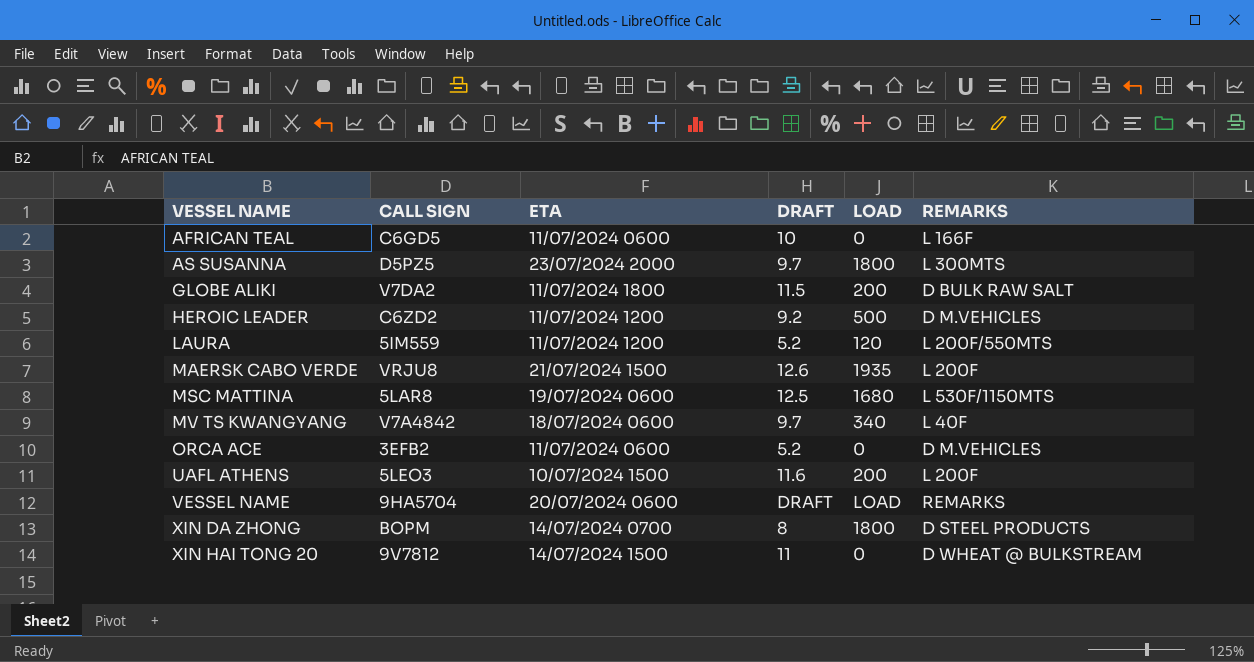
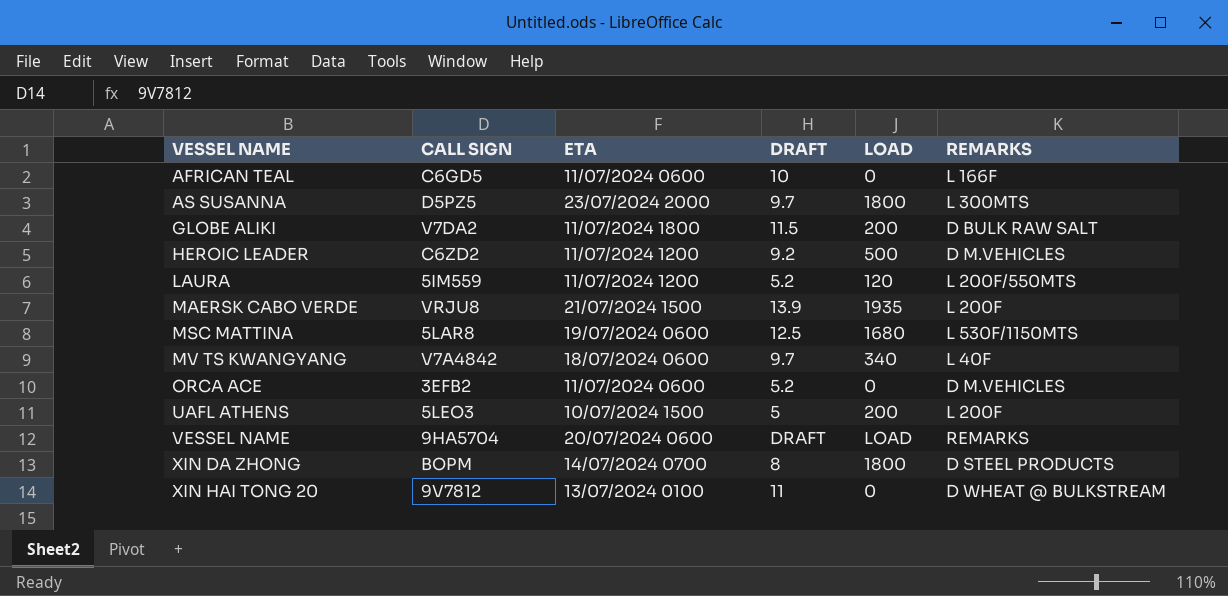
MAERSK CABO VERDE | DRAFT: 12.6 -> 13.9
UAFL ATHENS | DRAFT: 11.6 -> 5
XIN HAI TONG 20 | ETA: 14/07/2024 1500 -> 13/07/2024 0100

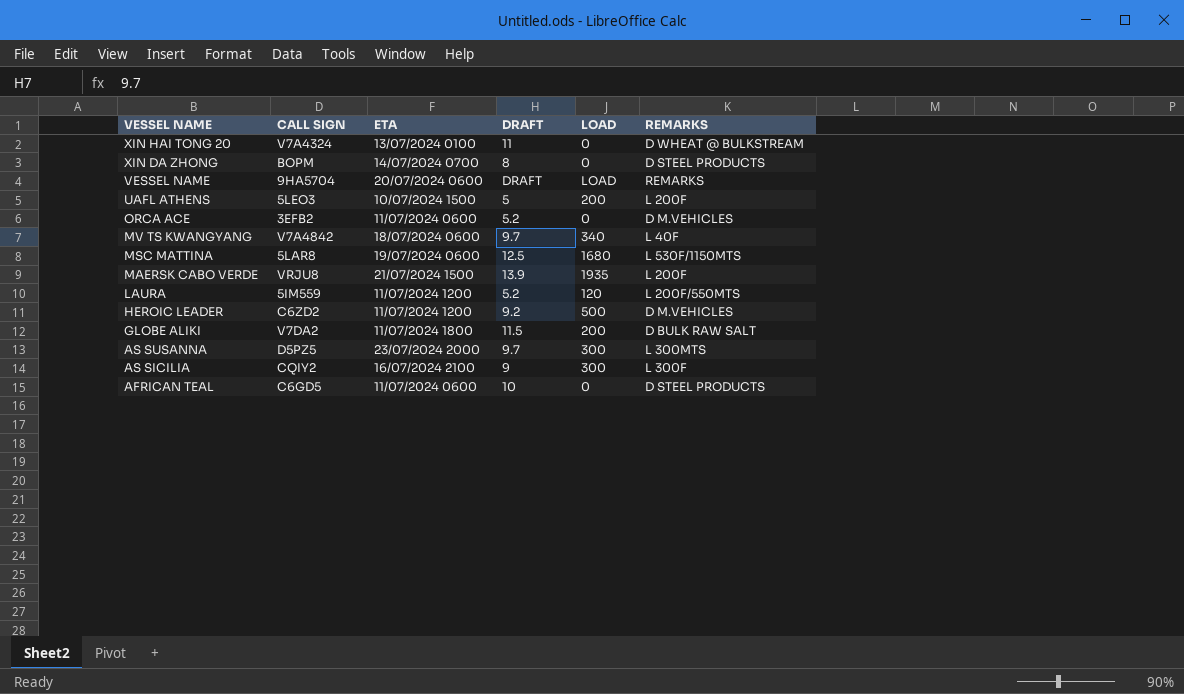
row order: VESSEL NAME ascending -> VESSEL NAME descending
XIN HAI TONG 20 | CALL SIGN: 9V7812 -> V7A4324
XIN DA ZHONG | LOAD: 1800 -> 0
AS SUSANNA | LOAD: 1800 -> 300
row AS SICILIA: none -> CQIY2 | 16/07/2024 2100 | 9 | 300 | L 300F
AFRICAN TEAL | REMARKS: L 166F -> D STEEL PRODUCTS

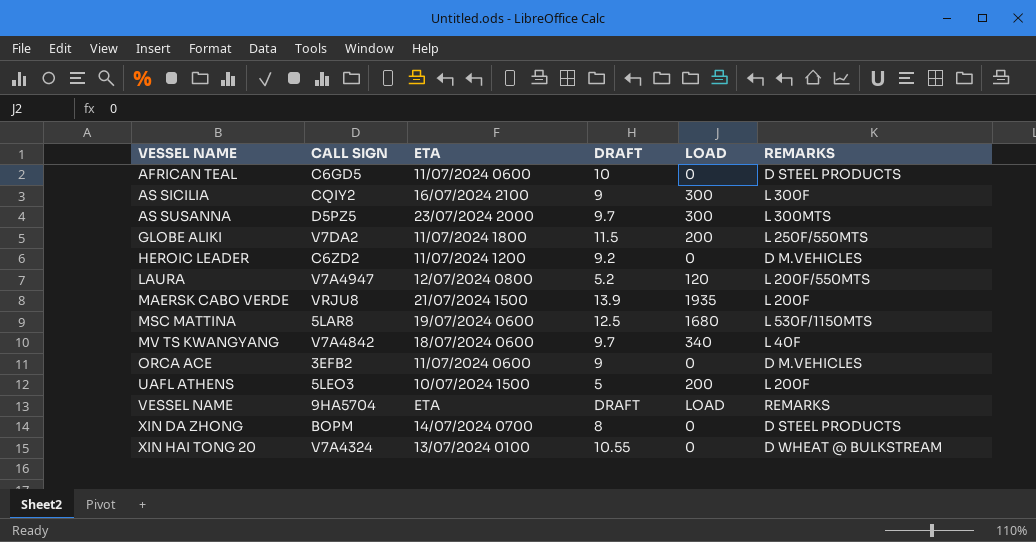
row order: VESSEL NAME descending -> VESSEL NAME ascending
GLOBE ALIKI | REMARKS: D BULK RAW SALT -> L 250F/550MTS
HEROIC LEADER | LOAD: 500 -> 0
LAURA | CALL SIGN: 5IM559 -> V7A4947
LAURA | ETA: 11/07/2024 1200 -> 12/07/2024 0800
ORCA ACE | DRAFT: 5.2 -> 9
VESSEL NAME | ETA: 20/07/2024 0600 -> ETA
XIN HAI TONG 20 | DRAFT: 11 -> 10.55

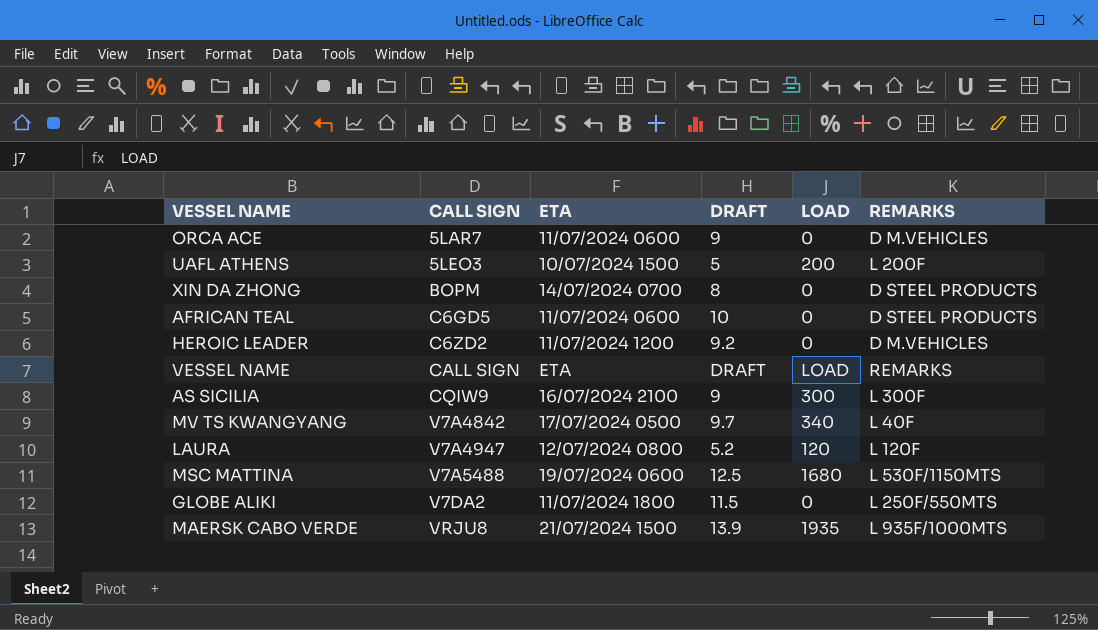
row order: VESSEL NAME ascending -> CALL SIGN ascending
row AS SUSANNA: D5PZ5 | 23/07/2024 2000 | 9.7 | 300 | L 300MTS -> none
row XIN HAI TONG 20: V7A4324 | 13/07/2024 0100 | 10.55 | 0 | D WHEAT @ BULKSTREAM -> none
ORCA ACE | CALL SIGN: 3EFB2 -> 5LAR7
VESSEL NAME | CALL SIGN: 9HA5704 -> CALL SIGN
AS SICILIA | CALL SIGN: CQIY2 -> CQIW9
MV TS KWANGYANG | ETA: 18/07/2024 0600 -> 17/07/2024 0500
LAURA | REMARKS: L 200F/550MTS -> L 120F
MSC MATTINA | CALL SIGN: 5LAR8 -> V7A5488
GLOBE ALIKI | LOAD: 200 -> 0
MAERSK CABO VERDE | REMARKS: L 200F -> L 935F/1000MTS

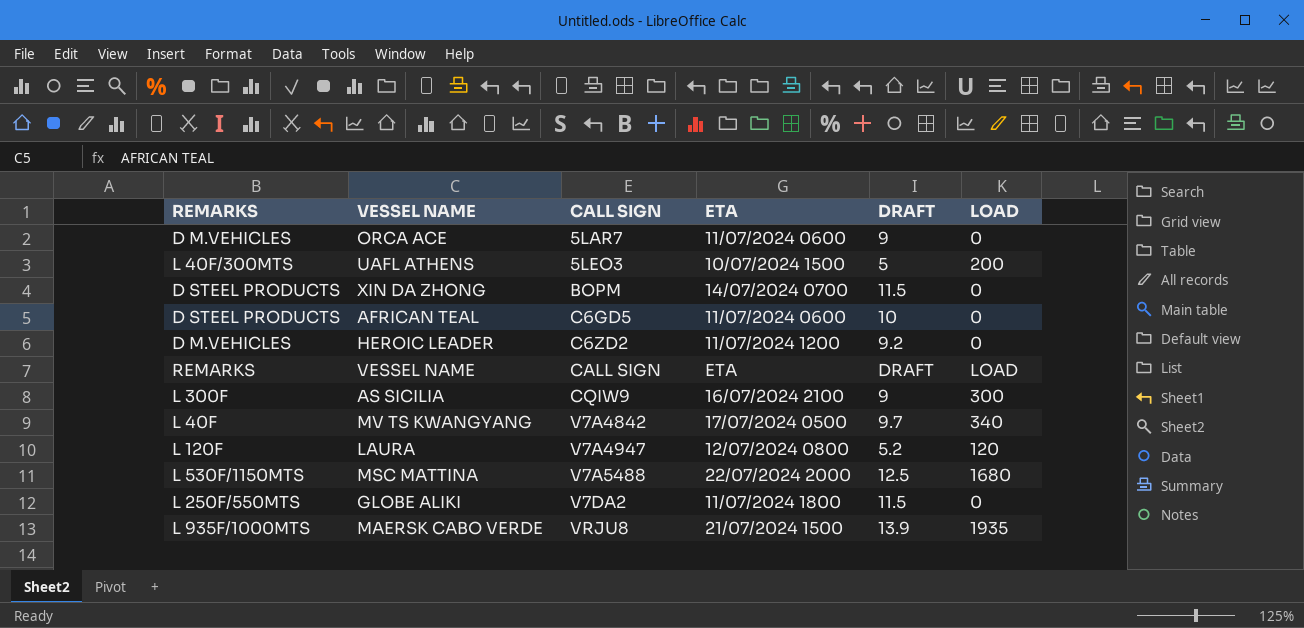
column REMARKS | position: 6 -> 1
UAFL ATHENS | REMARKS: L 200F -> L 40F/300MTS
XIN DA ZHONG | DRAFT: 8 -> 11.5
MSC MATTINA | ETA: 19/07/2024 0600 -> 22/07/2024 2000

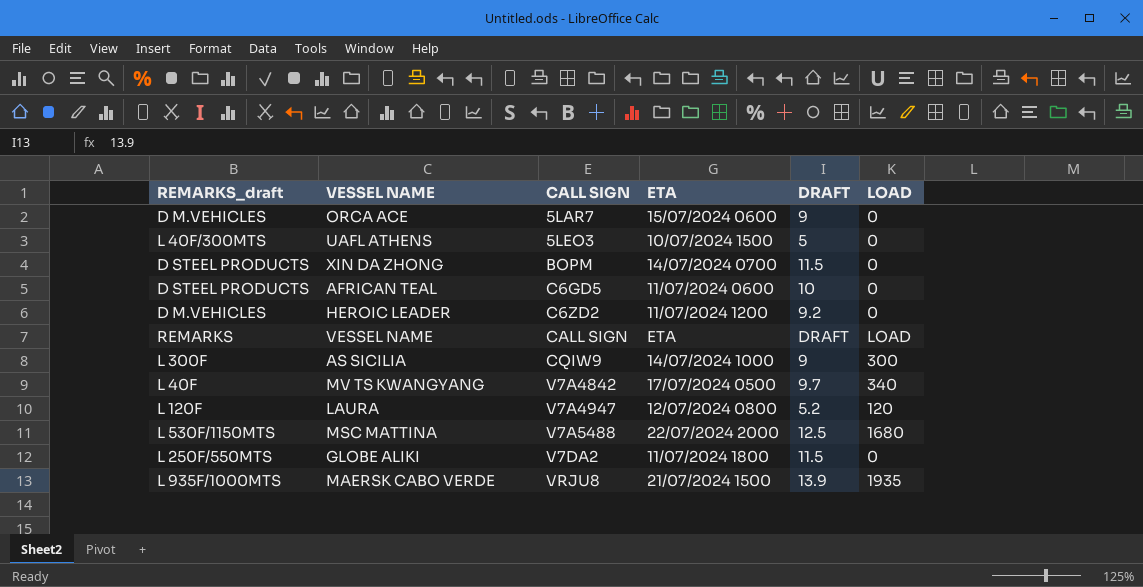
column name: REMARKS -> REMARKS_draft
ORCA ACE | ETA: 11/07/2024 0600 -> 15/07/2024 0600
UAFL ATHENS | LOAD: 200 -> 0
AS SICILIA | ETA: 16/07/2024 2100 -> 14/07/2024 1000

